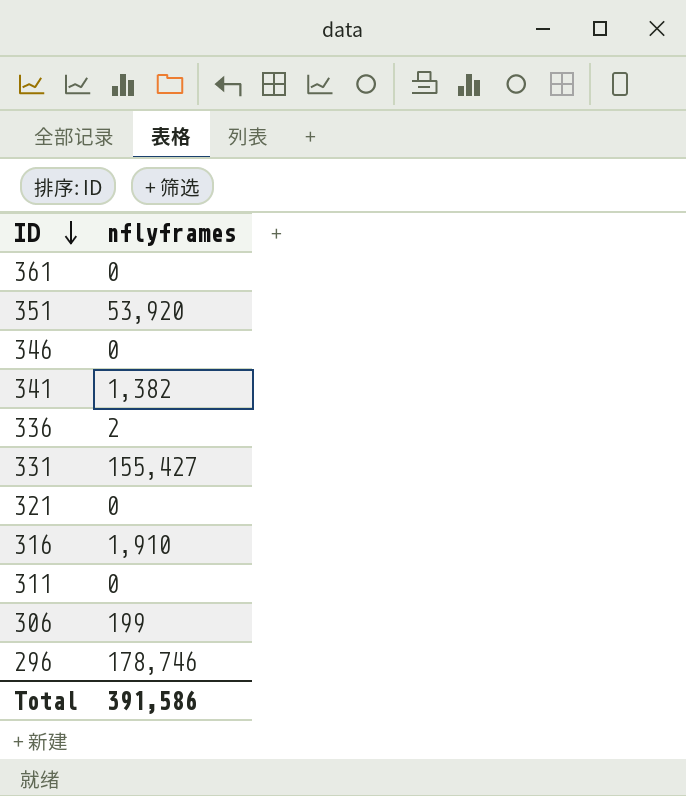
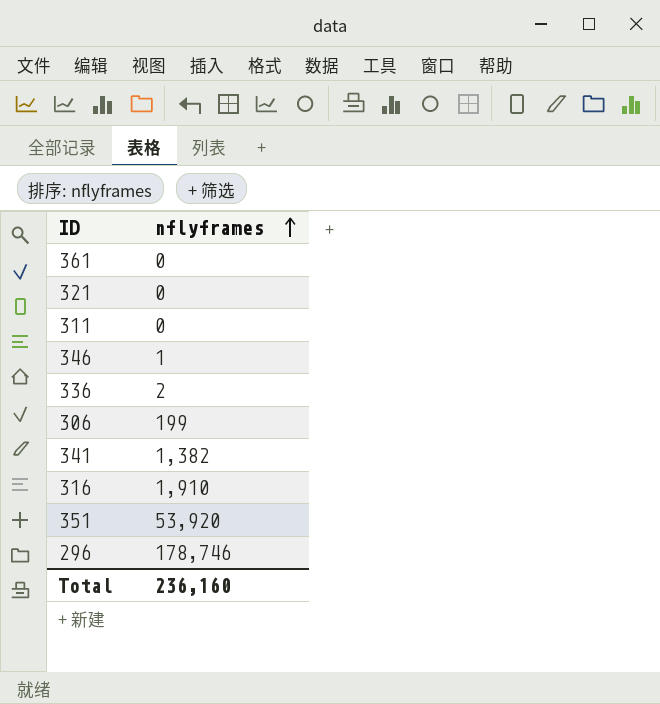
row order: ID descending -> nflyframes ascending
row 331: 155,427 -> none
346 | nflyframes: 0 -> 1
Total | nflyframes: 391,586 -> 236,160

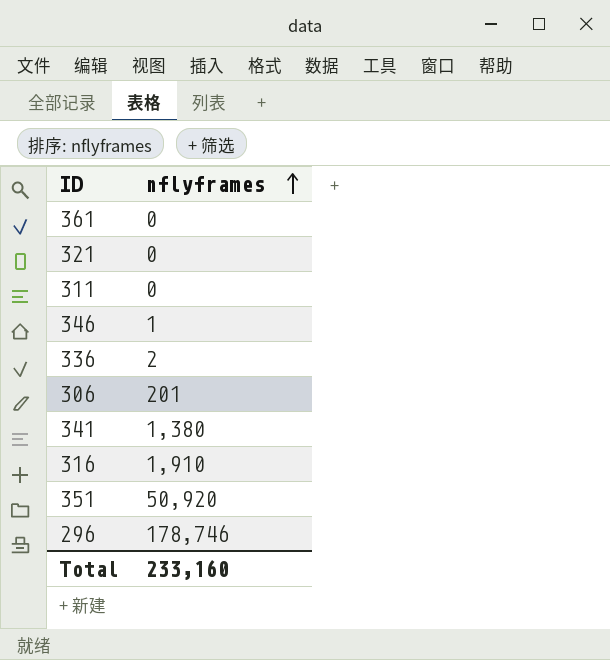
306 | nflyframes: 199 -> 201
341 | nflyframes: 1,382 -> 1,380
351 | nflyframes: 53,920 -> 50,920
Total | nflyframes: 236,160 -> 233,160

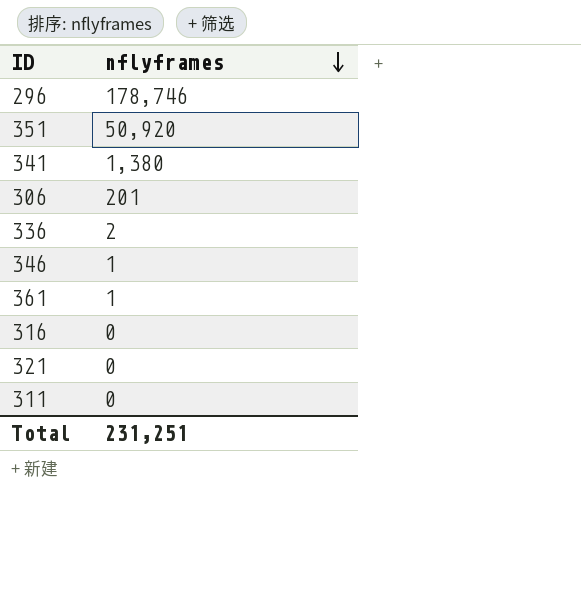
row order: nflyframes ascending -> nflyframes descending
361 | nflyframes: 0 -> 1
316 | nflyframes: 1,910 -> 0
Total | nflyframes: 233,160 -> 231,251

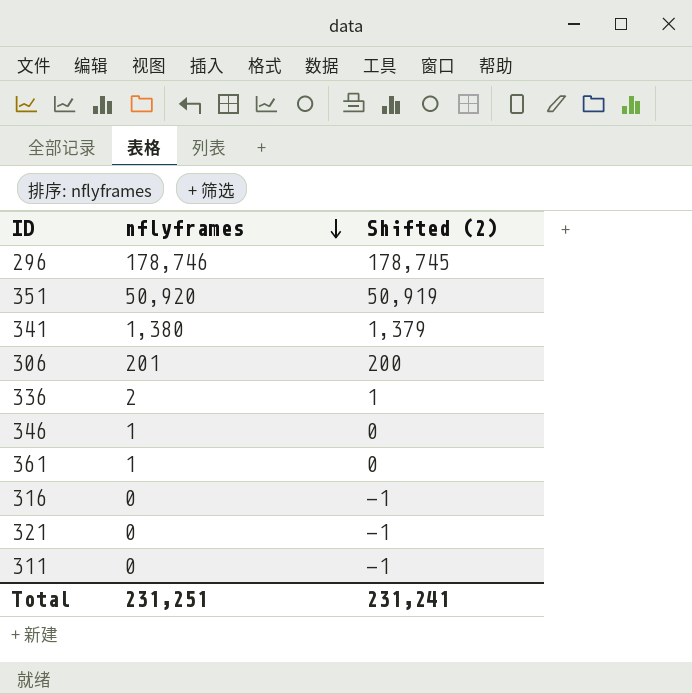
column Shifted (2) | formula: none -> [nflyframes] - 1

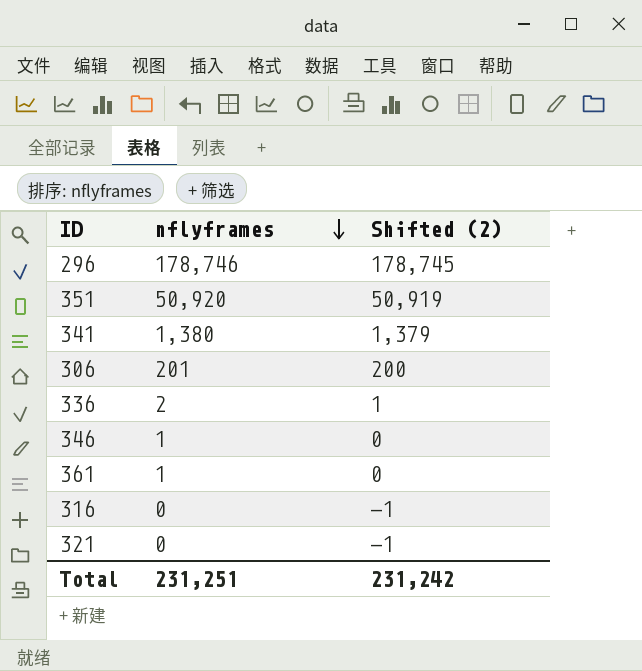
row 311: 0 | -1 -> none
Total | Shifted (2): 231,241 -> 231,242

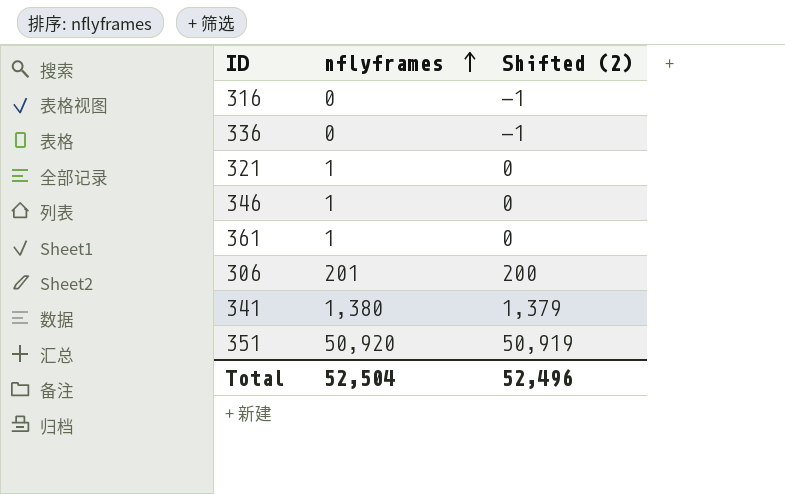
row order: nflyframes descending -> nflyframes ascending
row 296: 178,746 | 178,745 -> none
336 | nflyframes: 2 -> 0
336 | Shifted (2): 1 -> -1
321 | nflyframes: 0 -> 1
321 | Shifted (2): -1 -> 0
Total | nflyframes: 231,251 -> 52,504
Total | Shifted (2): 231,242 -> 52,496

